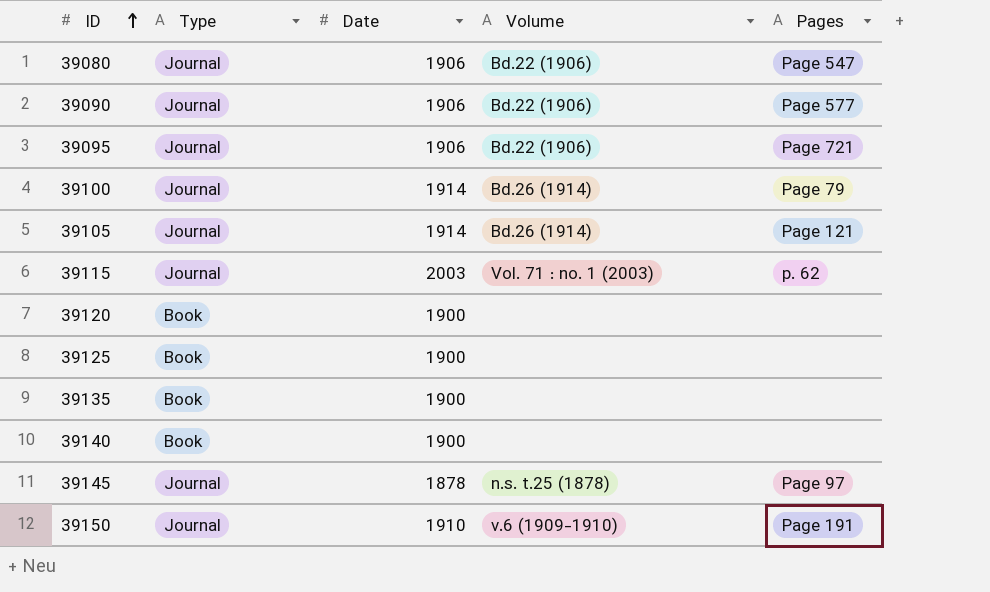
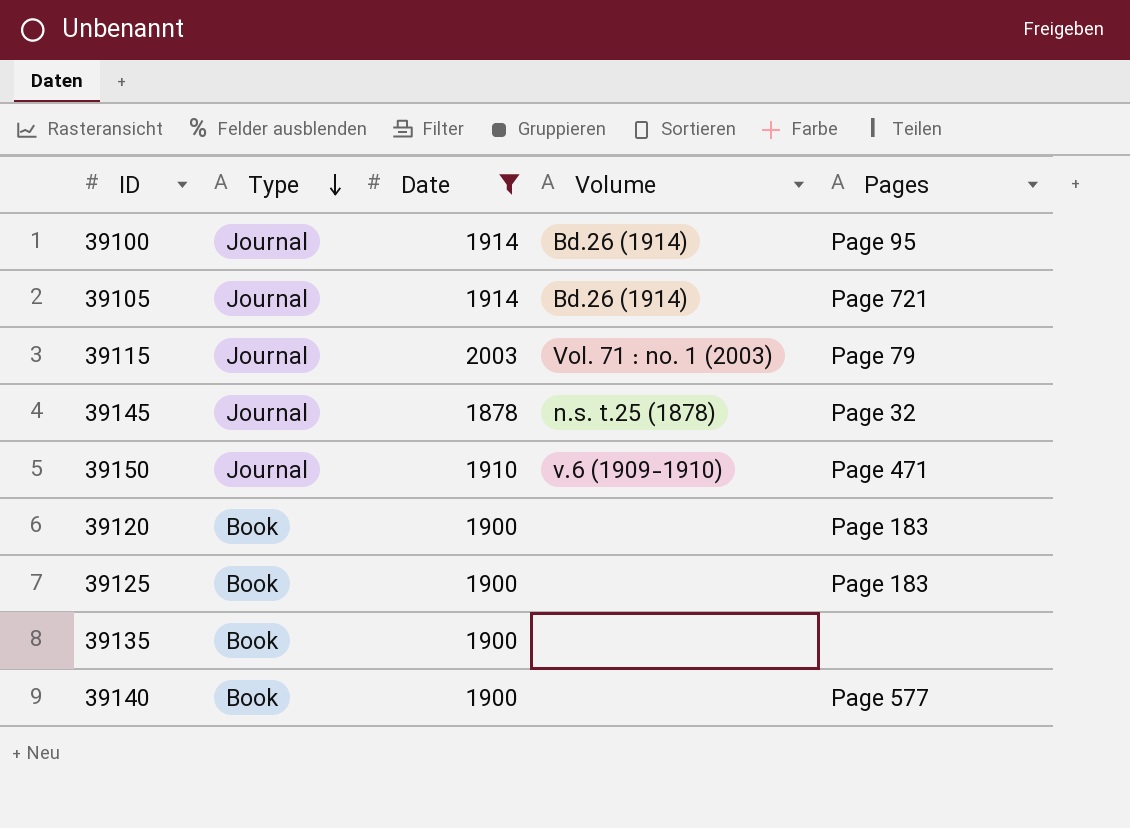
filter: none -> Date != 1906
row order: ID ascending -> Type descending
39100 | Pages: Page 79 -> Page 95
39105 | Pages: Page 121 -> Page 721
39115 | Pages: p. 62 -> Page 79
39145 | Pages: Page 97 -> Page 32
39150 | Pages: Page 191 -> Page 471
39120 | Pages: none -> Page 183
39125 | Pages: none -> Page 183
39140 | Pages: none -> Page 577

